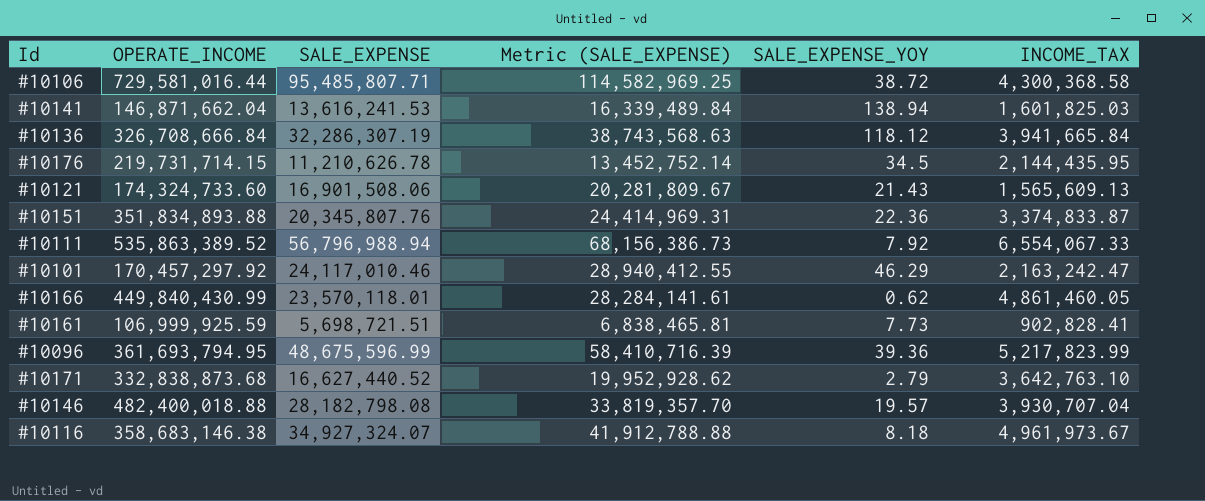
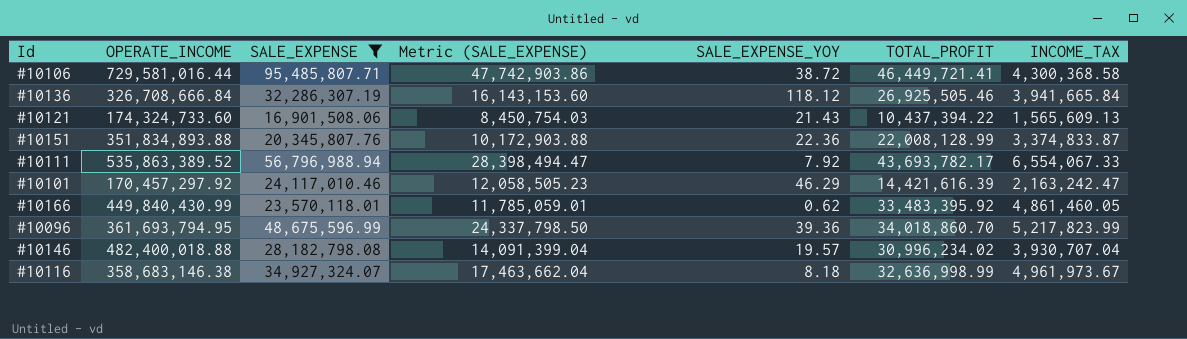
filter: none -> SALE_EXPENSE >= 16,901,508.06
column Metric (SALE_EXPENSE) | formula: [SALE_EXPENSE] * 1.2 -> [SALE_EXPENSE] * 0.5
column TOTAL_PROFIT | position: none -> 6

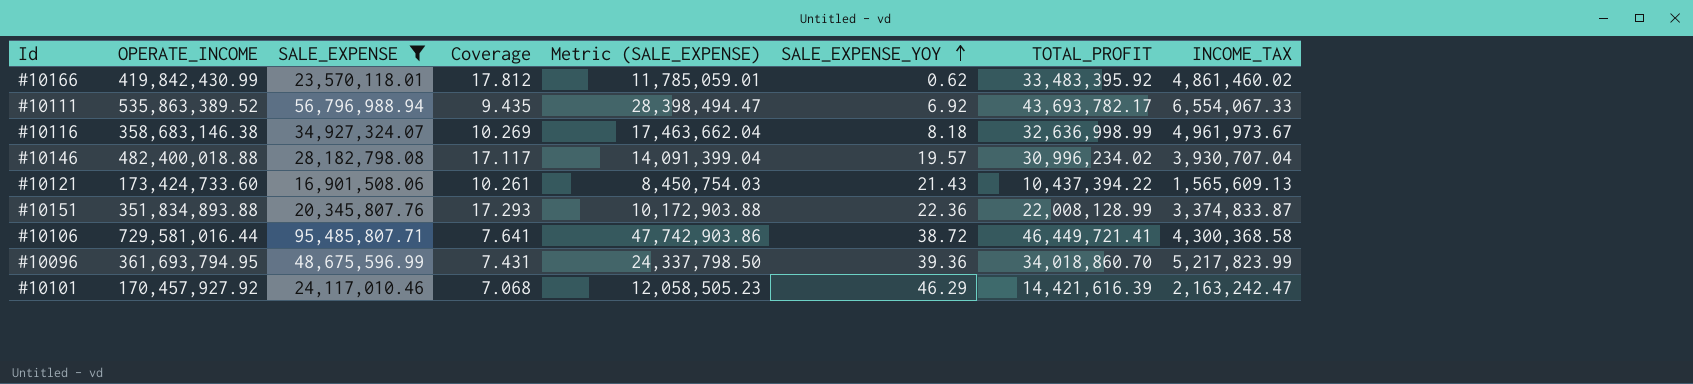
row order: none -> SALE_EXPENSE_YOY ascending
column Coverage | formula: none -> [OPERATE_INCOME] / [SALE_EXPENSE]
row #10136: 326,708,666.84 | 32,286,307.19 | 16,143,153.60 | 118.12 | 26,925,505.46 | 3,941,665.84 -> none
#10166 | OPERATE_INCOME: 449,840,430.99 -> 419,842,430.99
#10166 | INCOME_TAX: 4,861,460.05 -> 4,861,460.02
#10111 | SALE_EXPENSE_YOY: 7.92 -> 6.92
#10121 | OPERATE_INCOME: 174,324,733.60 -> 173,424,733.60
#10101 | OPERATE_INCOME: 170,457,297.92 -> 170,457,927.92

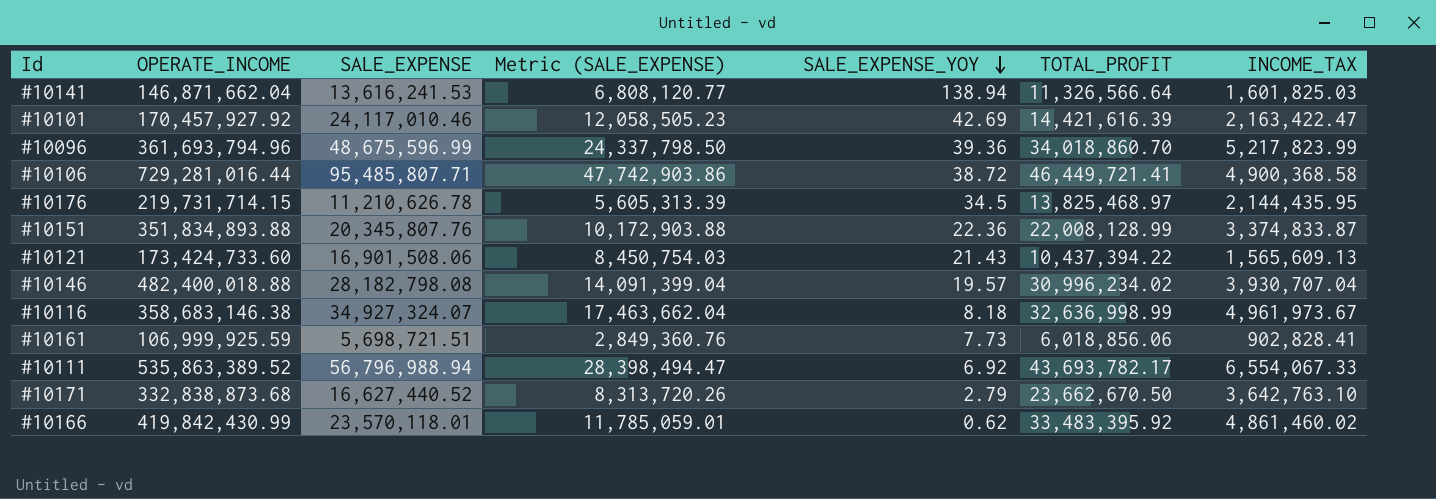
filter: SALE_EXPENSE >= 16,901,508.06 -> none
row order: SALE_EXPENSE_YOY ascending -> SALE_EXPENSE_YOY descending
column Coverage | formula: [OPERATE_INCOME] / [SALE_EXPENSE] -> none
#10101 | SALE_EXPENSE_YOY: 46.29 -> 42.69
#10101 | INCOME_TAX: 2,163,242.47 -> 2,163,422.47
#10096 | OPERATE_INCOME: 361,693,794.95 -> 361,693,794.96
#10106 | OPERATE_INCOME: 729,581,016.44 -> 729,281,016.44
#10106 | INCOME_TAX: 4,300,368.58 -> 4,900,368.58

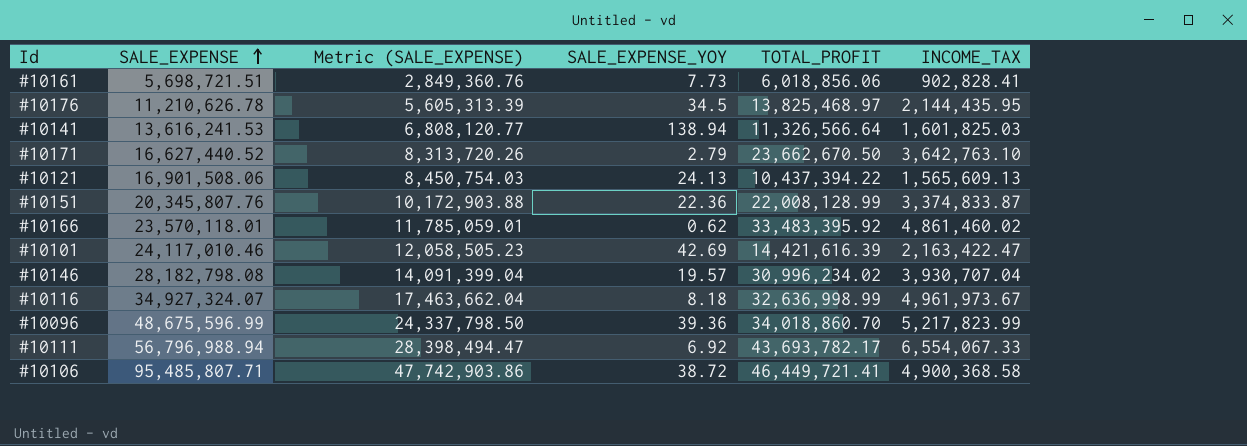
row order: SALE_EXPENSE_YOY descending -> SALE_EXPENSE ascending
column OPERATE_INCOME | position: 2 -> none
#10121 | SALE_EXPENSE_YOY: 21.43 -> 24.13

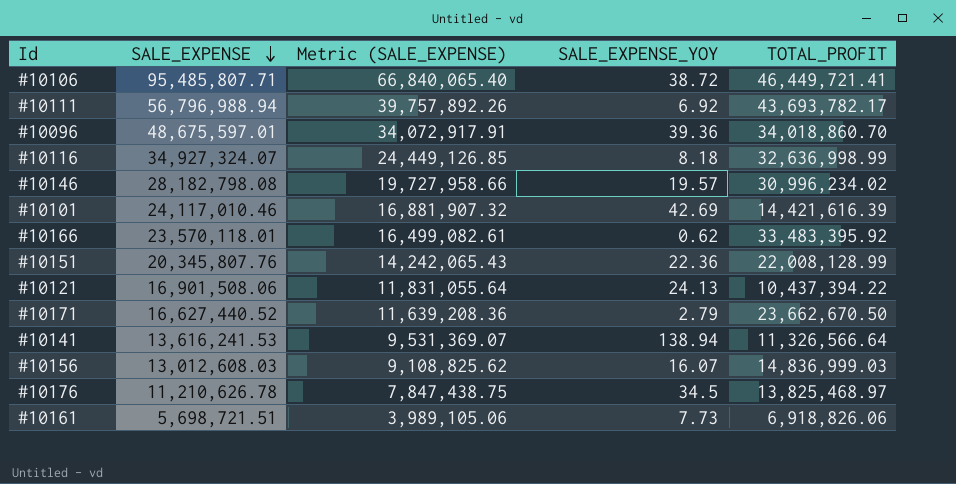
row order: SALE_EXPENSE ascending -> SALE_EXPENSE descending
column INCOME_TAX | position: 6 -> none
column Metric (SALE_EXPENSE) | formula: [SALE_EXPENSE] * 0.5 -> [SALE_EXPENSE] * 0.7
#10096 | SALE_EXPENSE: 48,675,596.99 -> 48,675,597.01
row #10156: none -> 13,012,608.03 | 9,108,825.62 | 16.07 | 14,836,999.03
#10161 | TOTAL_PROFIT: 6,018,856.06 -> 6,918,826.06

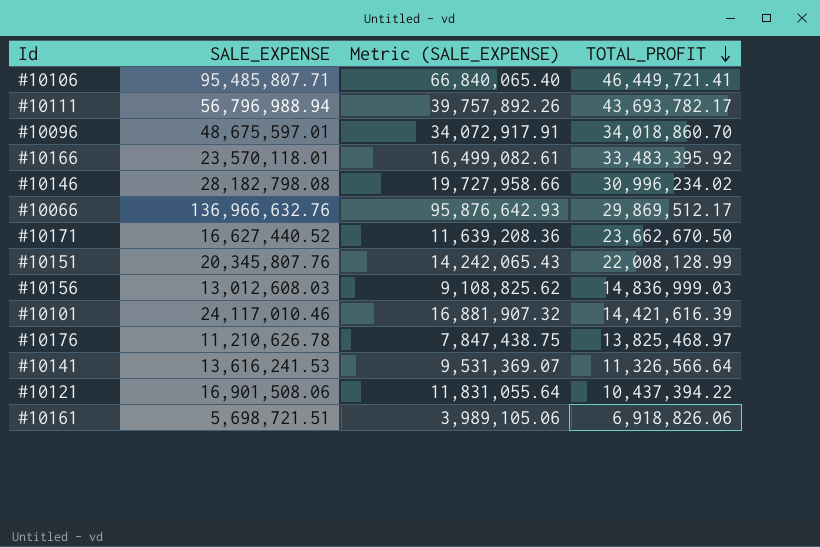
row order: SALE_EXPENSE descending -> TOTAL_PROFIT descending
column SALE_EXPENSE_YOY | position: 4 -> none
row #10116: 34,927,324.07 | 24,449,126.85 | 8.18 | 32,636,998.99 -> none
row #10066: none -> 136,966,632.76 | 95,876,642.93 | 29,869,512.17

